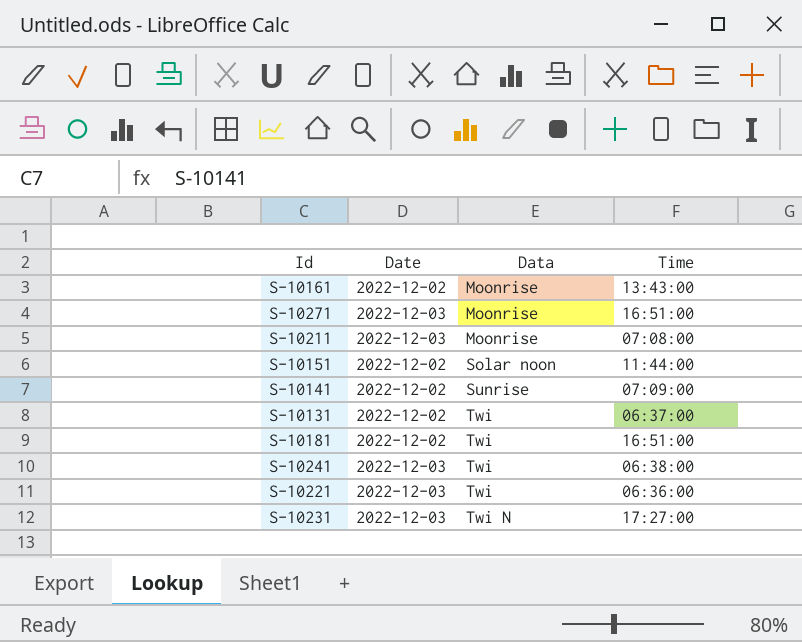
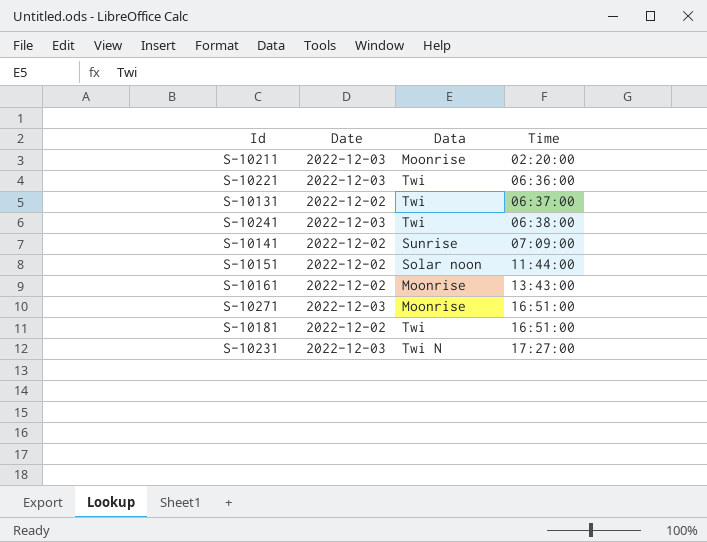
row order: Data ascending -> Time ascending
S-10211 | Time: 07:08:00 -> 02:20:00

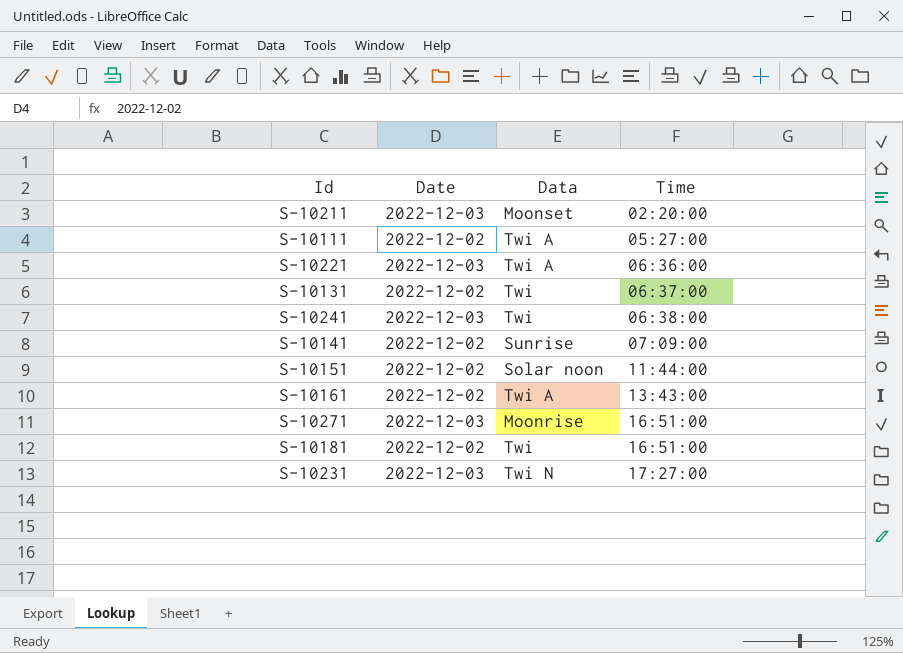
S-10211 | Data: Moonrise -> Moonset
row S-10111: none -> 2022-12-02 | Twi A | 05:27:00
S-10221 | Data: Twi -> Twi A
S-10161 | Data: Moonrise -> Twi A

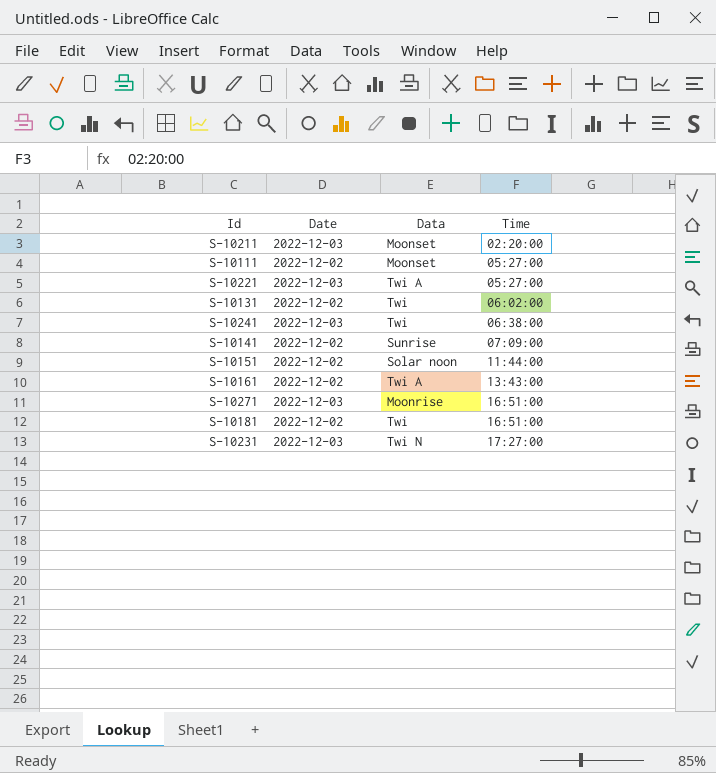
S-10111 | Data: Twi A -> Moonset
S-10221 | Time: 06:36:00 -> 05:27:00
S-10131 | Time: 06:37:00 -> 06:02:00

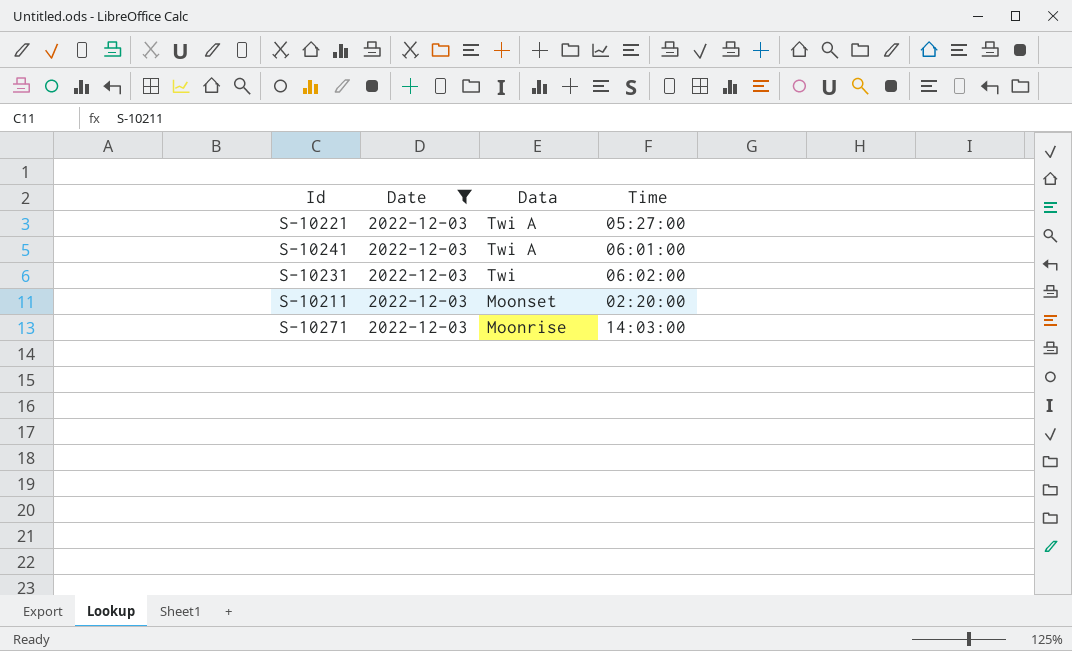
filter: none -> Date = 2022-12-03
row order: Time ascending -> Data descending
S-10241 | Data: Twi -> Twi A
S-10241 | Time: 06:38:00 -> 06:01:00
S-10231 | Data: Twi N -> Twi
S-10231 | Time: 17:27:00 -> 06:02:00
S-10271 | Time: 16:51:00 -> 14:03:00

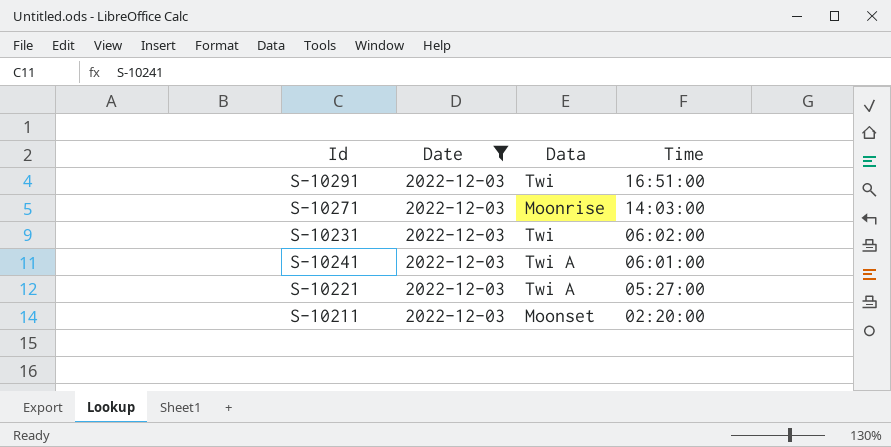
row order: Data descending -> Time descending
row S-10291: none -> 2022-12-03 | Twi | 16:51:00

